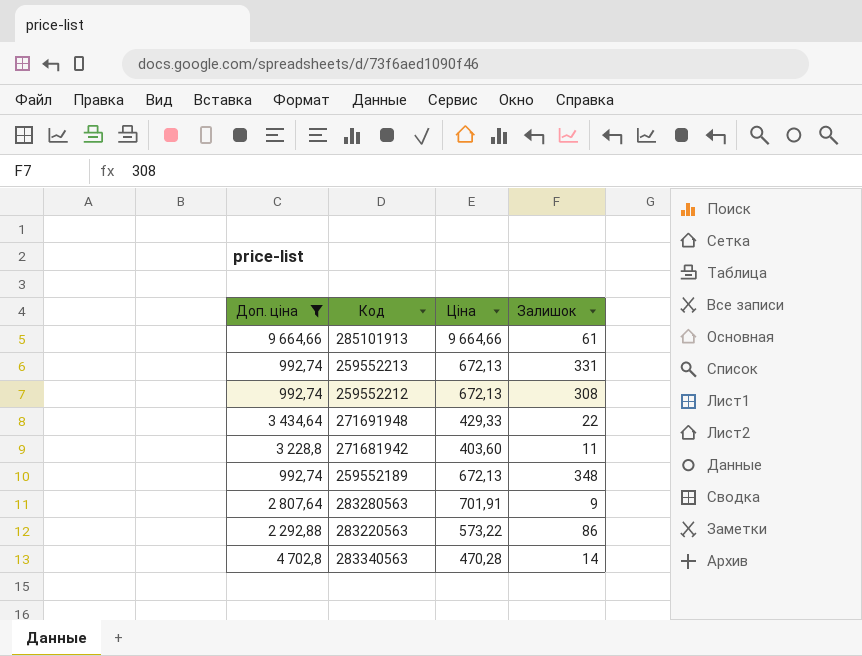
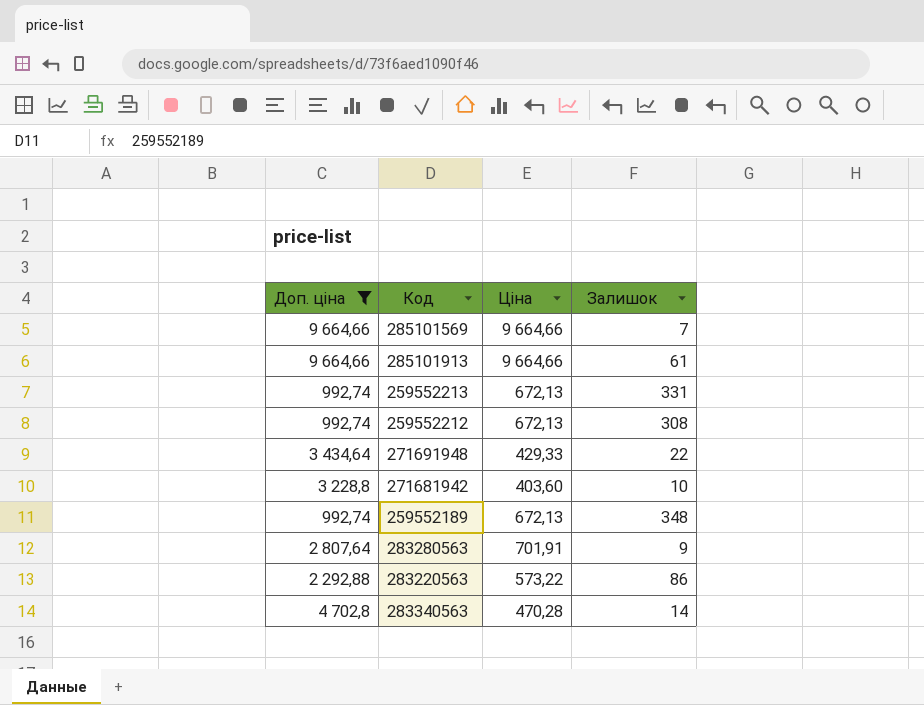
row 285101569: none -> 9 664,66 | 9 664,66 | 7
271681942 | Залишок: 11 -> 10

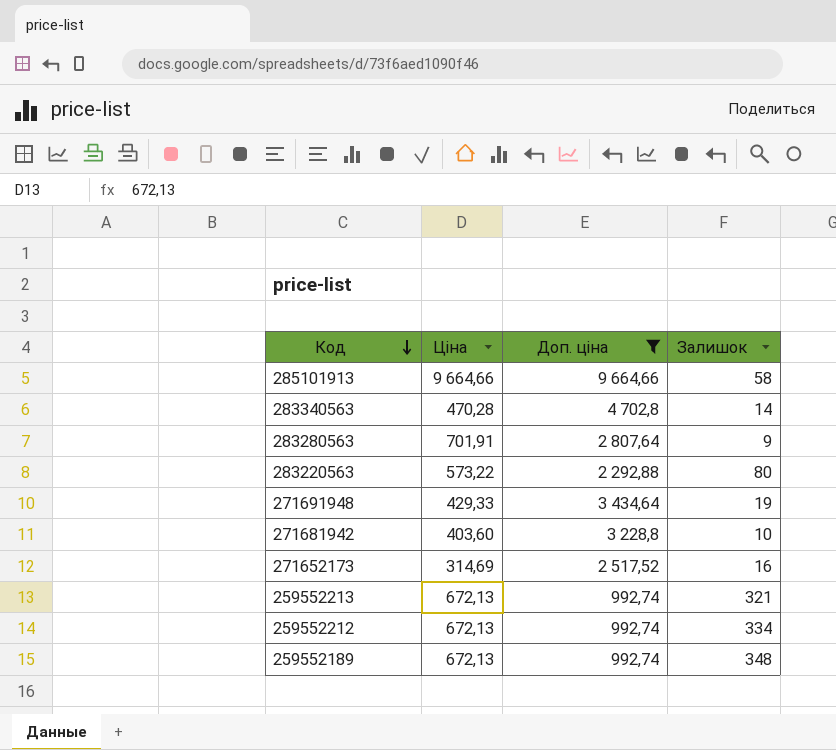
row order: none -> Код descending
column Доп. ціна | position: 1 -> 3
row 285101569: 9 664,66 | 9 664,66 | 7 -> none
285101913 | Залишок: 61 -> 58
283220563 | Залишок: 86 -> 80
271691948 | Залишок: 22 -> 19
row 271652173: none -> 314,69 | 2 517,52 | 16
259552213 | Залишок: 331 -> 321
259552212 | Залишок: 308 -> 334

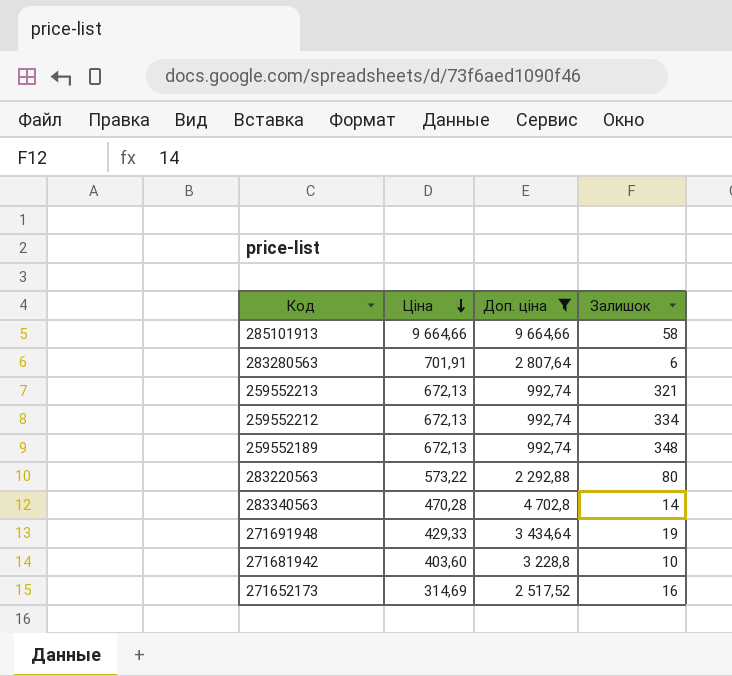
row order: Код descending -> Ціна descending
283280563 | Залишок: 9 -> 6

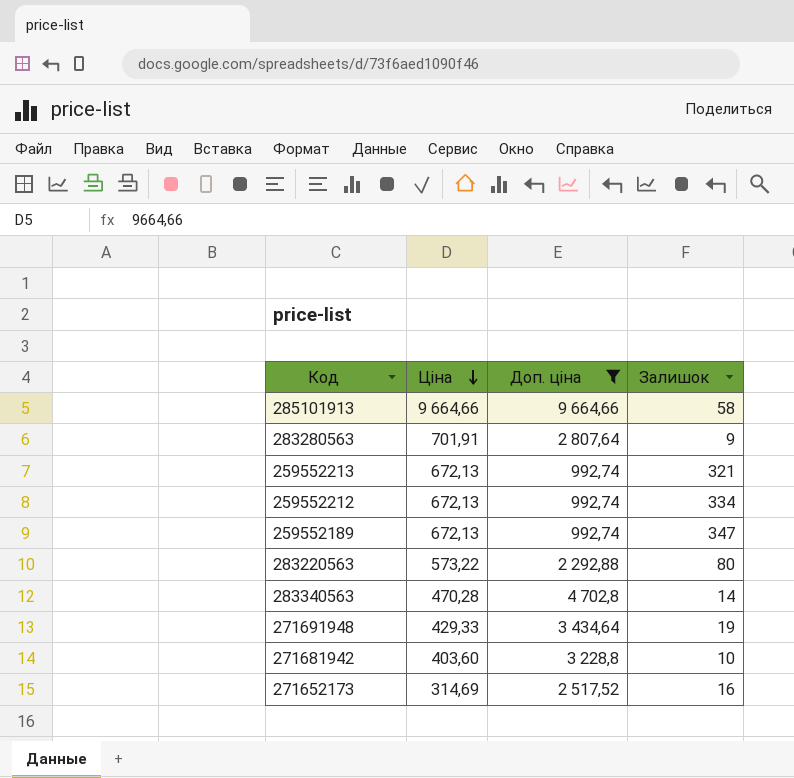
283280563 | Залишок: 6 -> 9
259552189 | Залишок: 348 -> 347

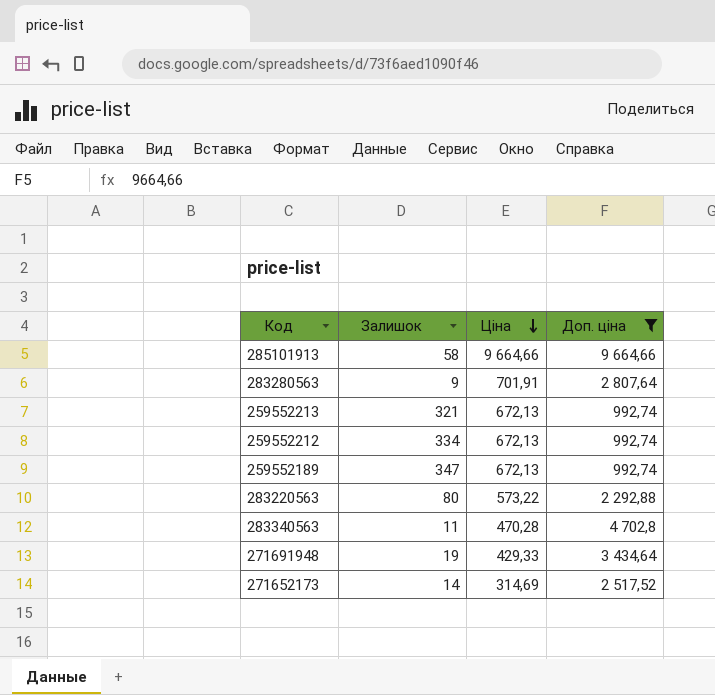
column Залишок | position: 4 -> 2
row 271681942: 403,60 | 3 228,8 | 10 -> none
283340563 | Залишок: 14 -> 11
271652173 | Залишок: 16 -> 14

